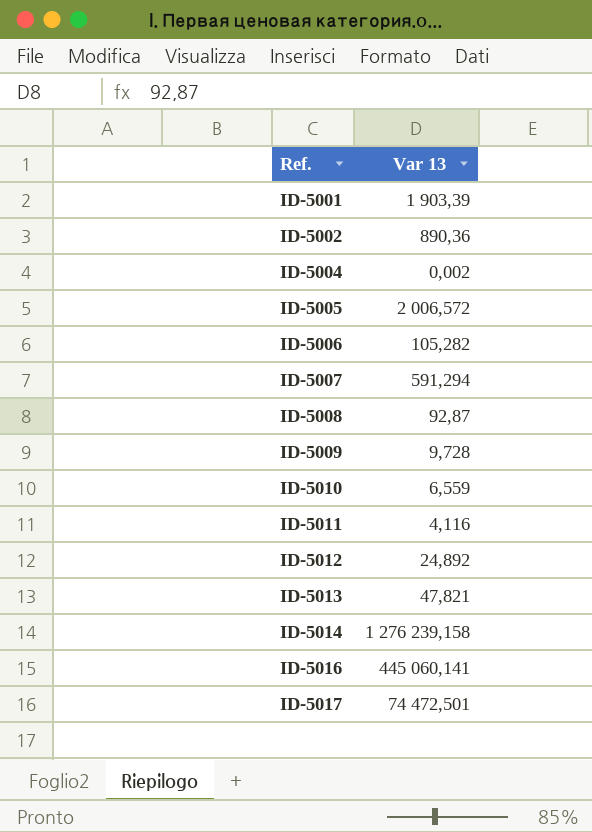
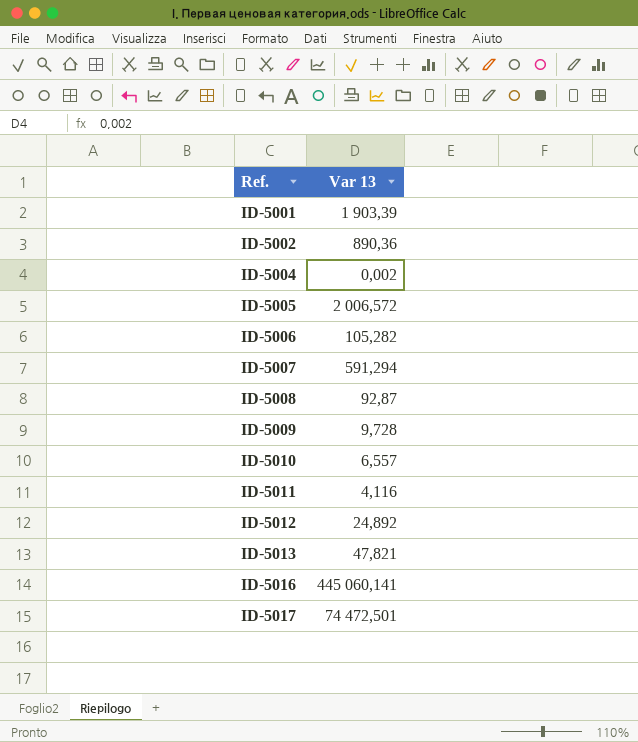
row ID-5014: 1 276 239,158 -> none
ID-5010 | Var 13: 6,559 -> 6,557

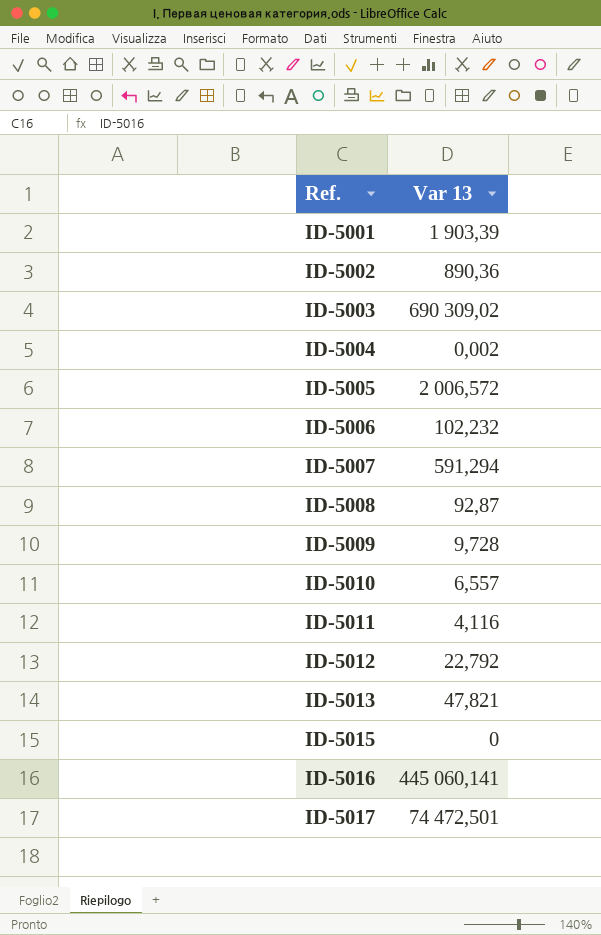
row ID-5003: none -> 690 309,02
ID-5006 | Var 13: 105,282 -> 102,232
ID-5012 | Var 13: 24,892 -> 22,792
row ID-5015: none -> 0

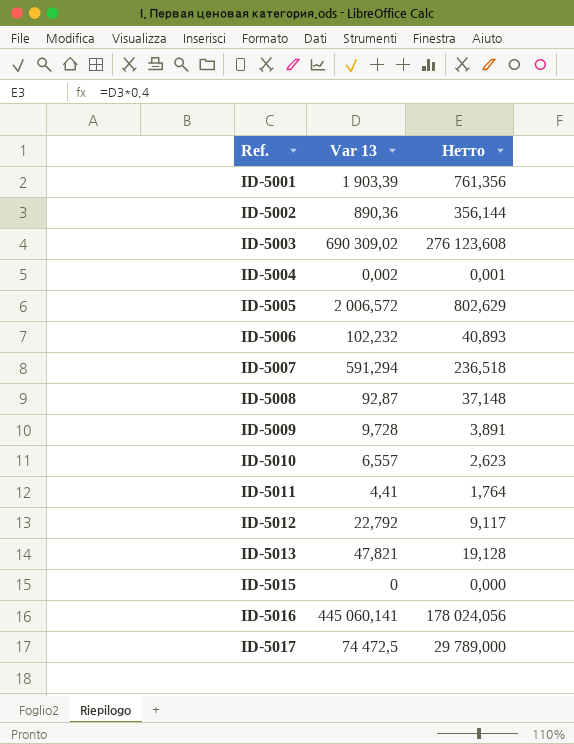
column Нетто | formula: none -> [Var 13] * 0,4
ID-5011 | Var 13: 4,116 -> 4,41
ID-5017 | Var 13: 74 472,501 -> 74 472,5

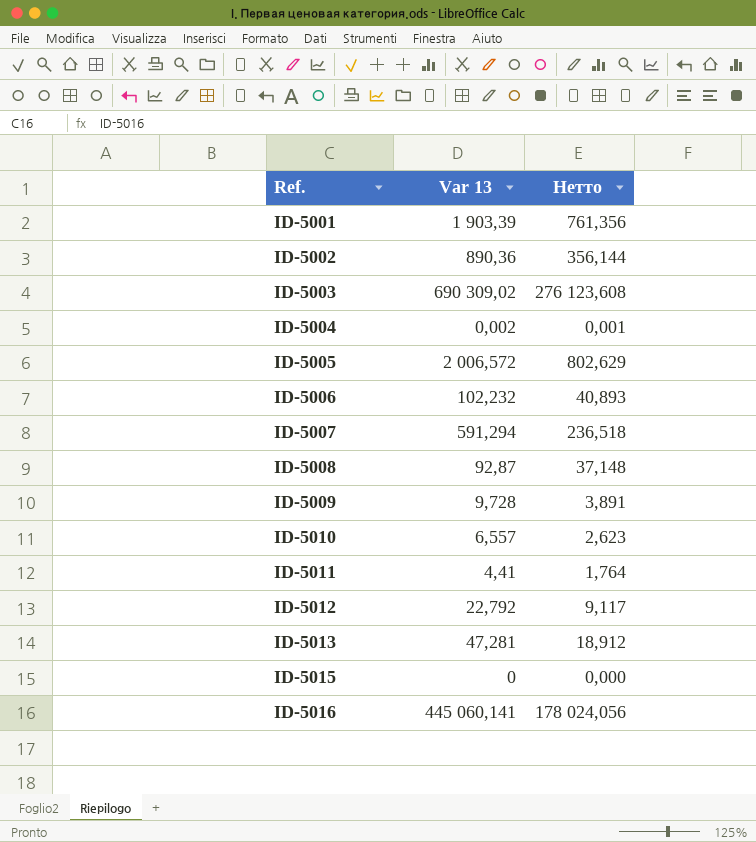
row ID-5017: 74 472,5 | 29 789,000 -> none
ID-5013 | Var 13: 47,821 -> 47,281
ID-5013 | Нетто: 19,128 -> 18,912

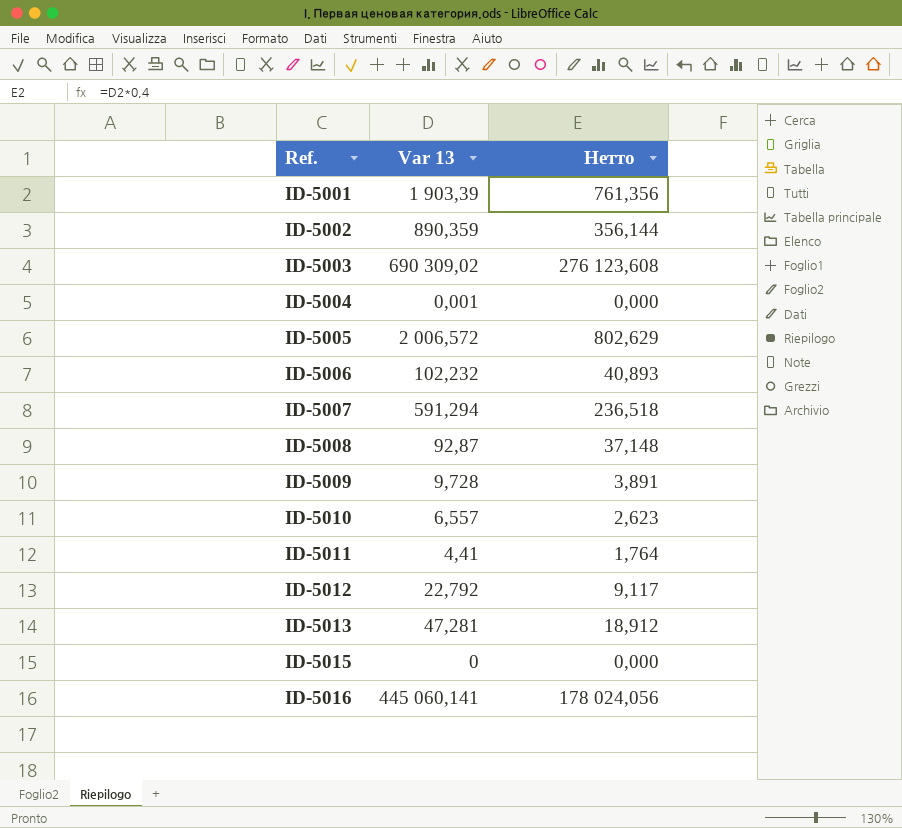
ID-5002 | Var 13: 890,36 -> 890,359
ID-5004 | Var 13: 0,002 -> 0,001
ID-5004 | Нетто: 0,001 -> 0,000

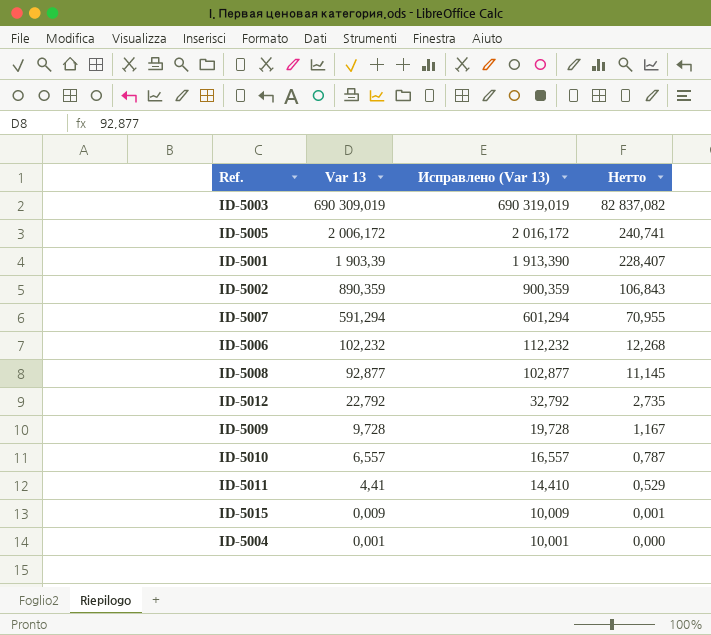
row order: Ref. ascending -> Var 13 descending
column Исправлено (Var 13) | formula: none -> [Var 13] + 10
column Нетто | formula: [Var 13] * 0,4 -> [Var 13] * 0,12
row ID-5013: 47,281 | 18,912 -> none
row ID-5016: 445 060,141 | 178 024,056 -> none
ID-5003 | Var 13: 690 309,02 -> 690 309,019
ID-5005 | Var 13: 2 006,572 -> 2 006,172
ID-5008 | Var 13: 92,87 -> 92,877
ID-5015 | Var 13: 0 -> 0,009

